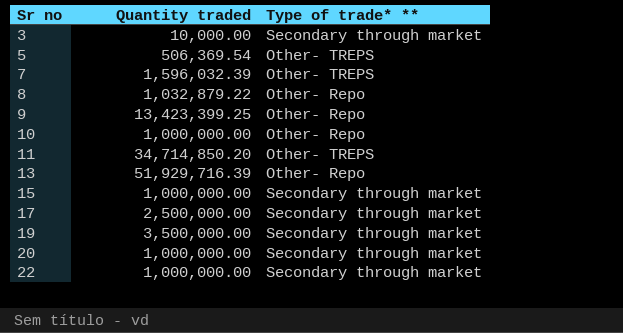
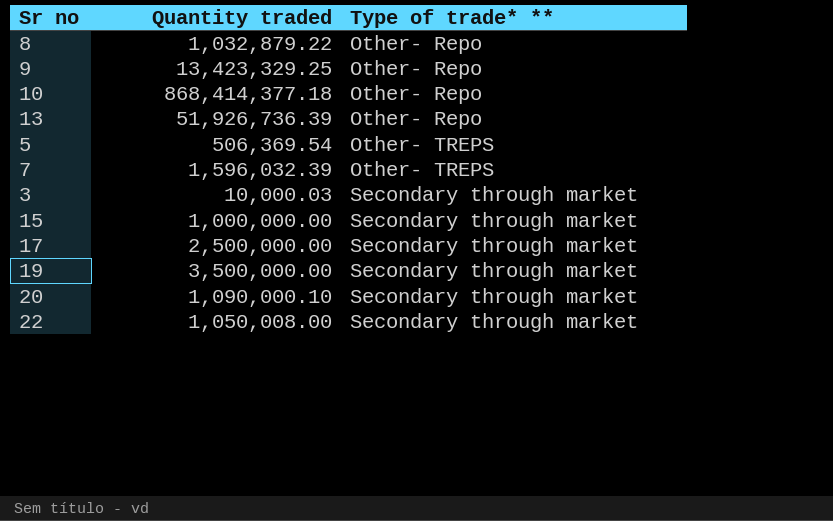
row order: Sr no ascending -> Type of trade* ** ascending
row 11: 34,714,850.20 | Other- TREPS -> none
9 | Quantity traded: 13,423,399.25 -> 13,423,329.25
10 | Quantity traded: 1,000,000.00 -> 868,414,377.18
13 | Quantity traded: 51,929,716.39 -> 51,926,736.39
3 | Quantity traded: 10,000.00 -> 10,000.03
20 | Quantity traded: 1,000,000.00 -> 1,090,000.10
22 | Quantity traded: 1,000,000.00 -> 1,050,008.00

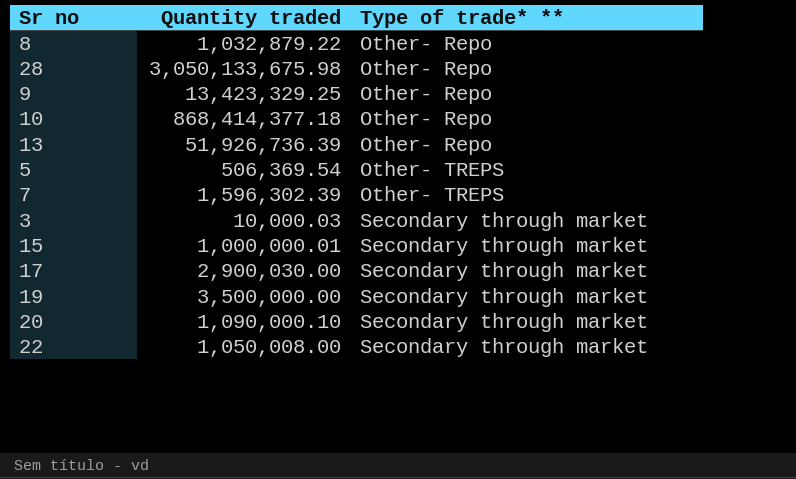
row 28: none -> 3,050,133,675.98 | Other- Repo
7 | Quantity traded: 1,596,032.39 -> 1,596,302.39
15 | Quantity traded: 1,000,000.00 -> 1,000,000.01
17 | Quantity traded: 2,500,000.00 -> 2,900,030.00

